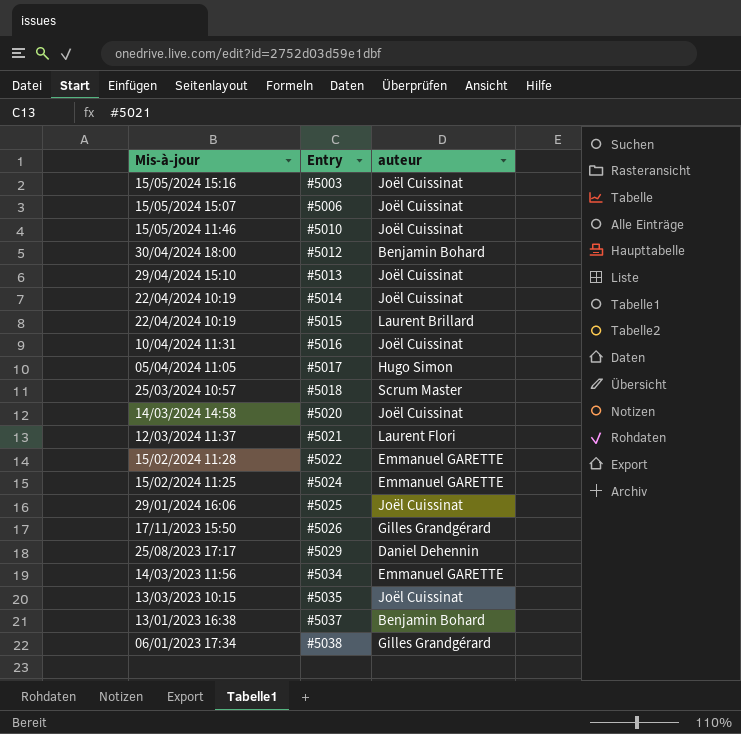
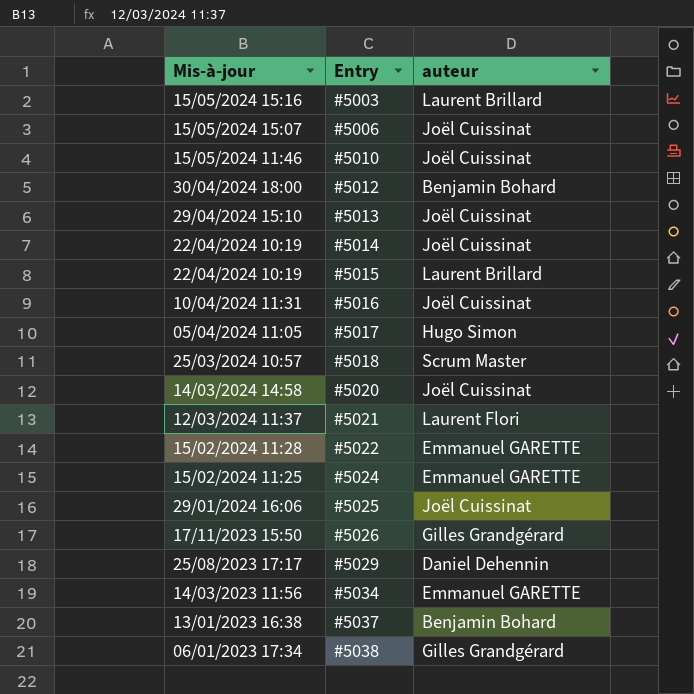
row #5035: 13/03/2023 10:15 | Joël Cuissinat -> none
#5003 | auteur: Joël Cuissinat -> Laurent Brillard

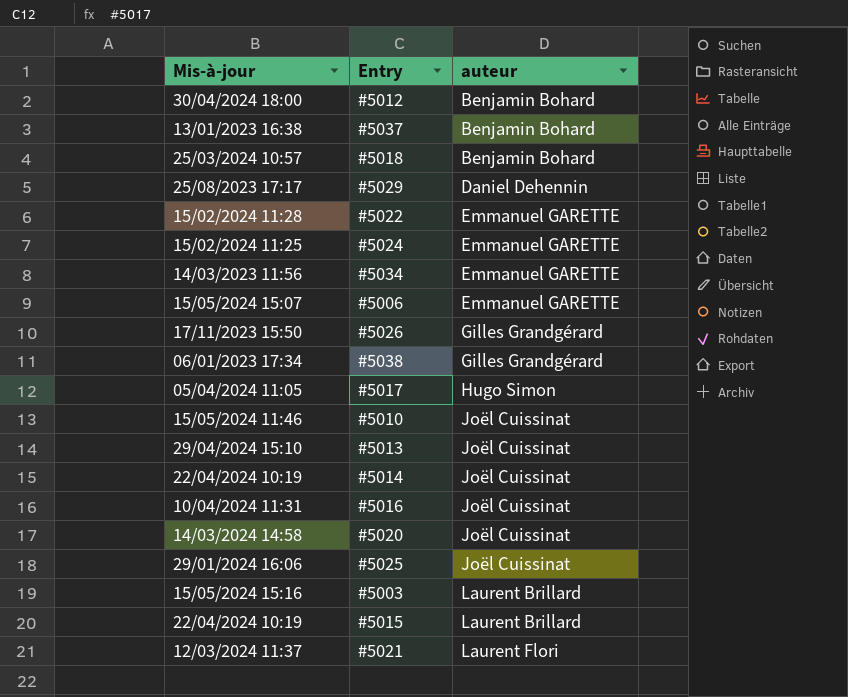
row order: Mis-à-jour descending -> auteur ascending
#5018 | auteur: Scrum Master -> Benjamin Bohard
#5006 | auteur: Joël Cuissinat -> Emmanuel GARETTE

